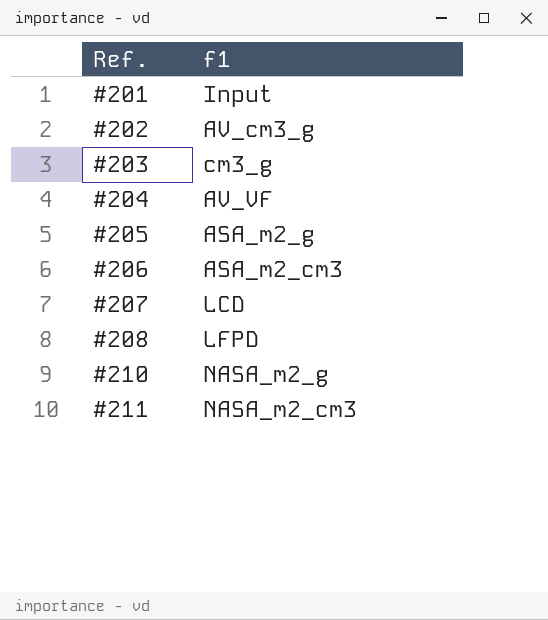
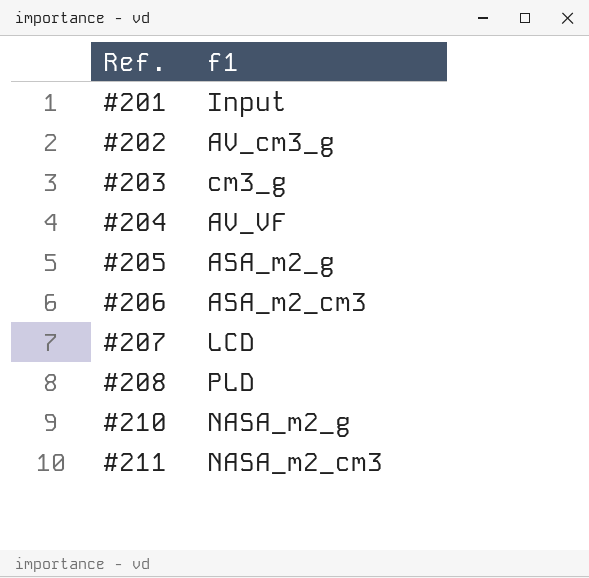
#208 | f1: LFPD -> PLD

